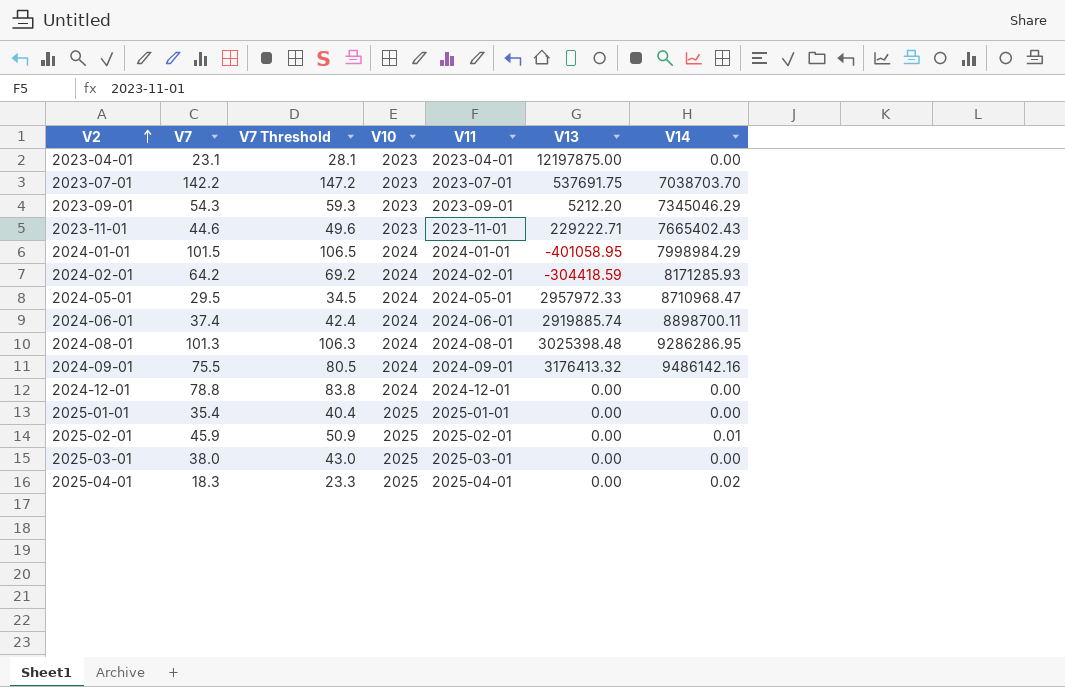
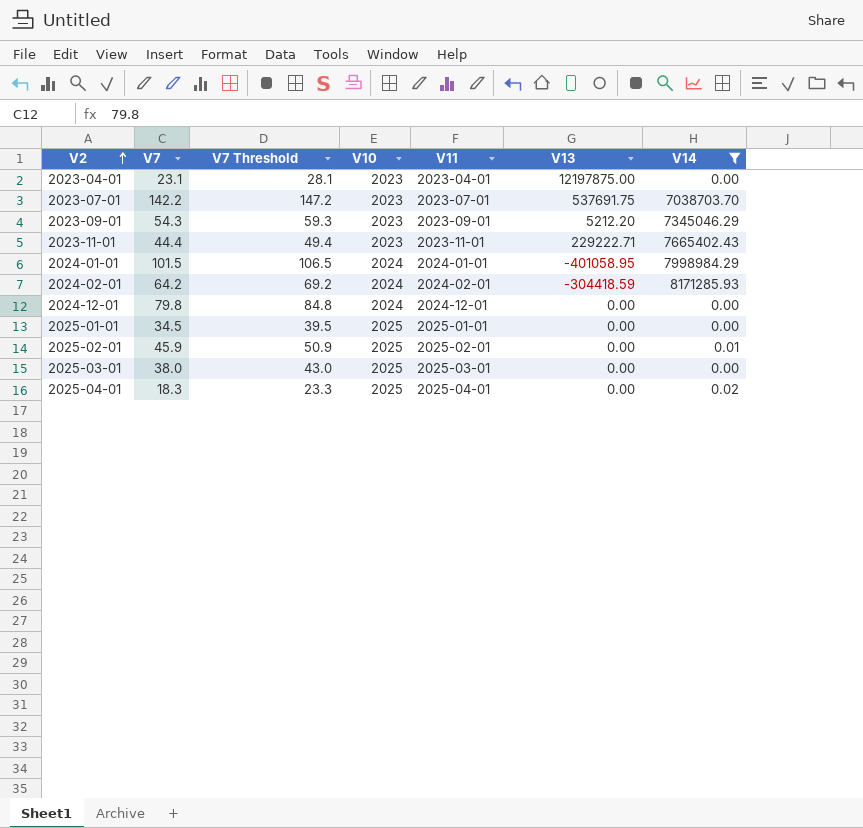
filter: none -> V14 <= 8171285.93
2023-11-01 | V7: 44.6 -> 44.4
2023-11-01 | V7 Threshold: 49.6 -> 49.4
2024-12-01 | V7: 78.8 -> 79.8
2024-12-01 | V7 Threshold: 83.8 -> 84.8
2025-01-01 | V7: 35.4 -> 34.5
2025-01-01 | V7 Threshold: 40.4 -> 39.5

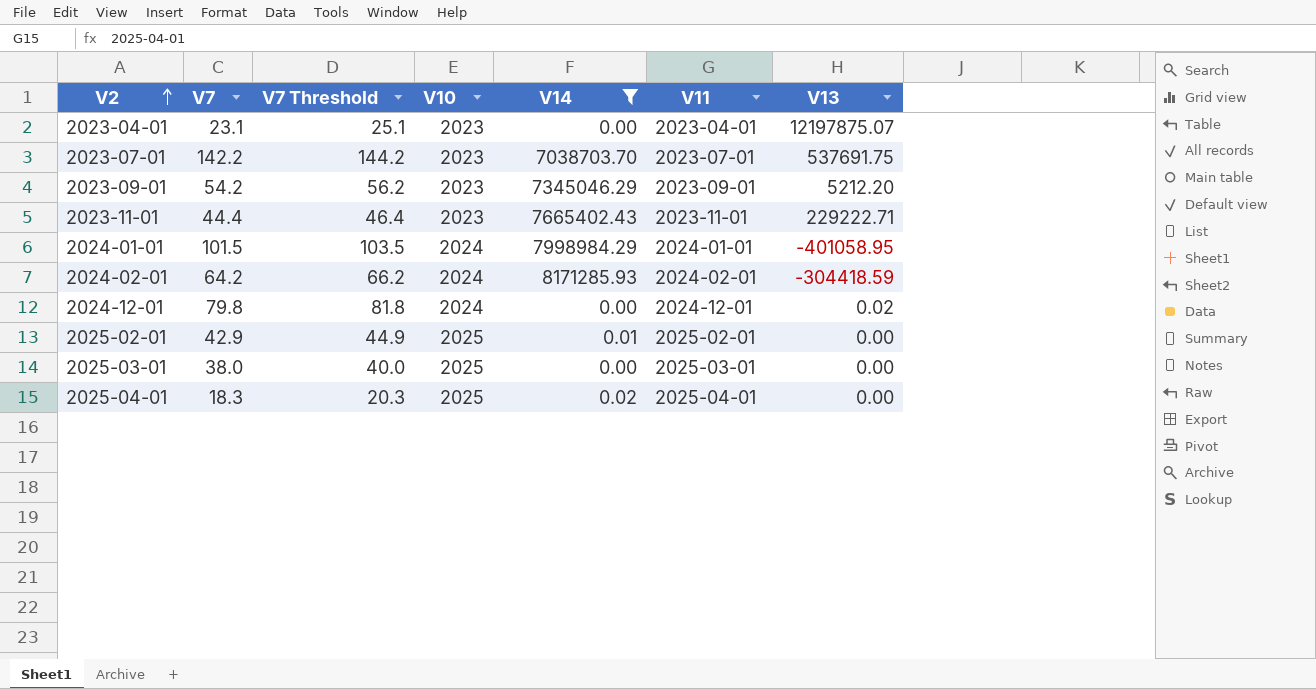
column V7 Threshold | formula: [V7] + 5 -> [V7] + 2
column V14 | position: 7 -> 5
row 2025-01-01: 34.5 | 39.5 | 2025 | 2025-01-01 | 0.00 | 0.00 -> none
2023-04-01 | V13: 12197875.00 -> 12197875.07
2023-09-01 | V7: 54.3 -> 54.2
2024-12-01 | V13: 0.00 -> 0.02
2025-02-01 | V7: 45.9 -> 42.9

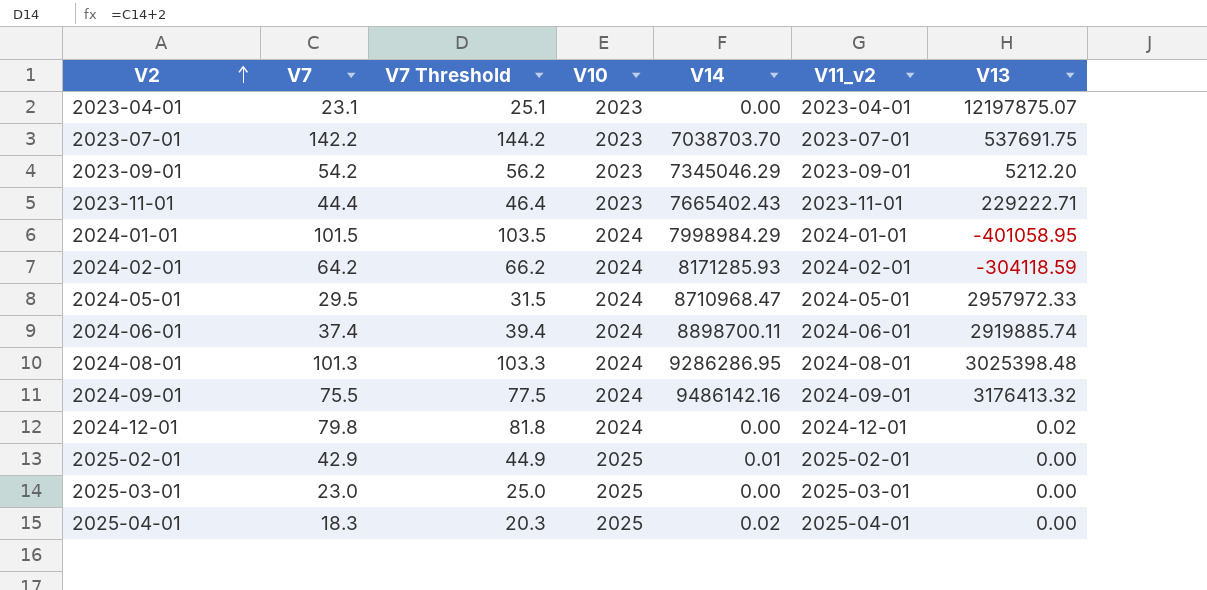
filter: V14 <= 8171285.93 -> none
column name: V11 -> V11_v2
2024-02-01 | V13: -304418.59 -> -304118.59
2025-03-01 | V7: 38.0 -> 23.0
2025-03-01 | V7 Threshold: 40.0 -> 25.0

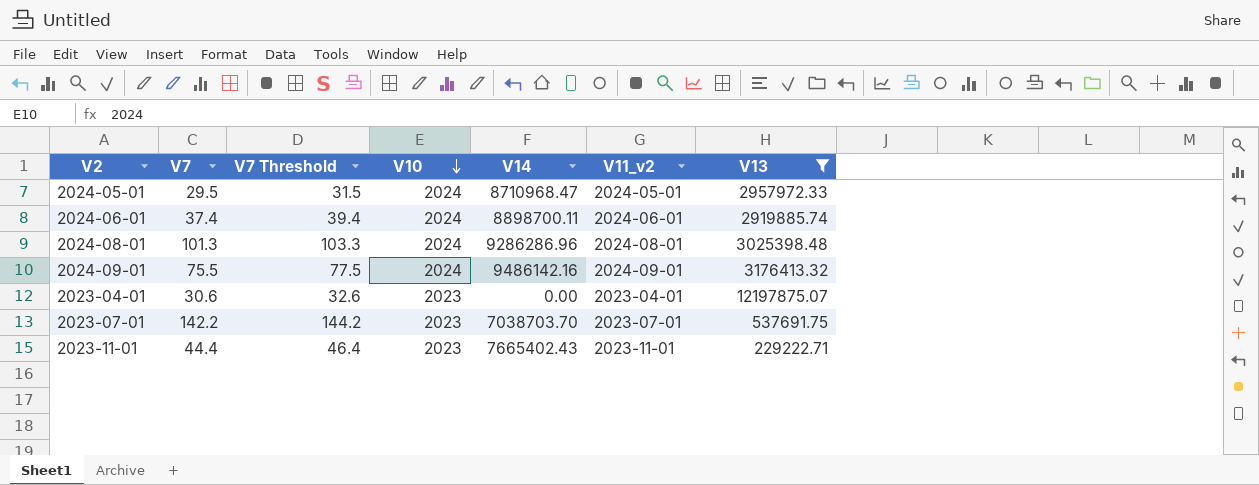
filter: none -> V13 >= 229222.71
row order: V2 ascending -> V10 descending
2024-08-01 | V14: 9286286.95 -> 9286286.96
2023-04-01 | V7: 23.1 -> 30.6
2023-04-01 | V7 Threshold: 25.1 -> 32.6

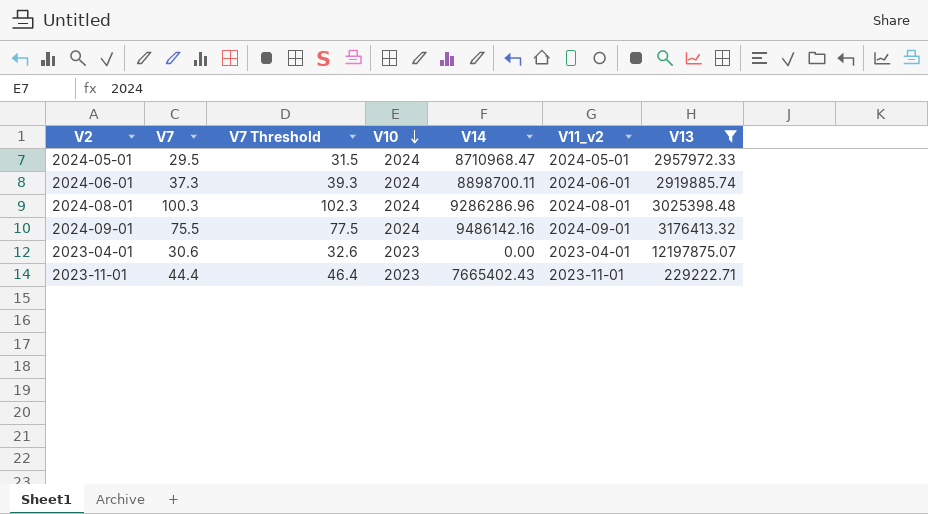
row 2023-07-01: 142.2 | 144.2 | 2023 | 7038703.70 | 2023-07-01 | 537691.75 -> none
2024-06-01 | V7: 37.4 -> 37.3
2024-06-01 | V7 Threshold: 39.4 -> 39.3
2024-08-01 | V7: 101.3 -> 100.3
2024-08-01 | V7 Threshold: 103.3 -> 102.3

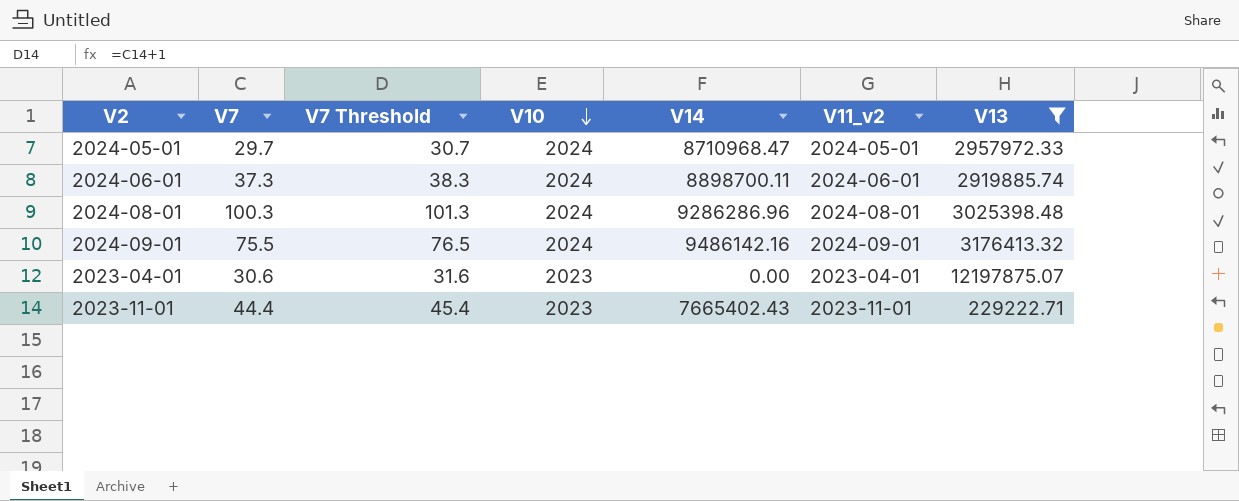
column V7 Threshold | formula: [V7] + 2 -> [V7] + 1
2024-05-01 | V7: 29.5 -> 29.7

